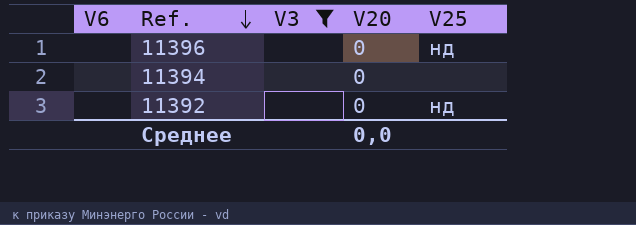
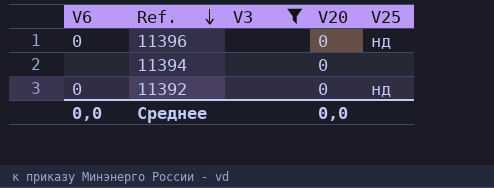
11396 | V6: none -> 0
11392 | V6: none -> 0
Среднее | V6: none -> 0,0

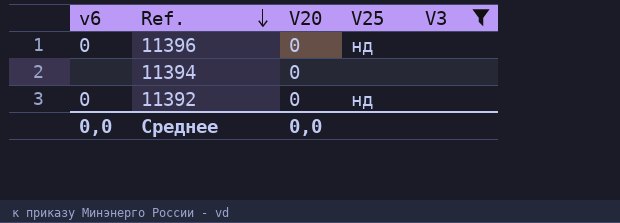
column name: V6 -> v6
column V3 | position: 3 -> 5

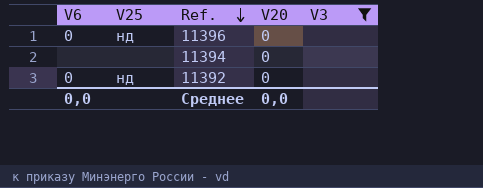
column name: v6 -> V6
column V25 | position: 4 -> 2

